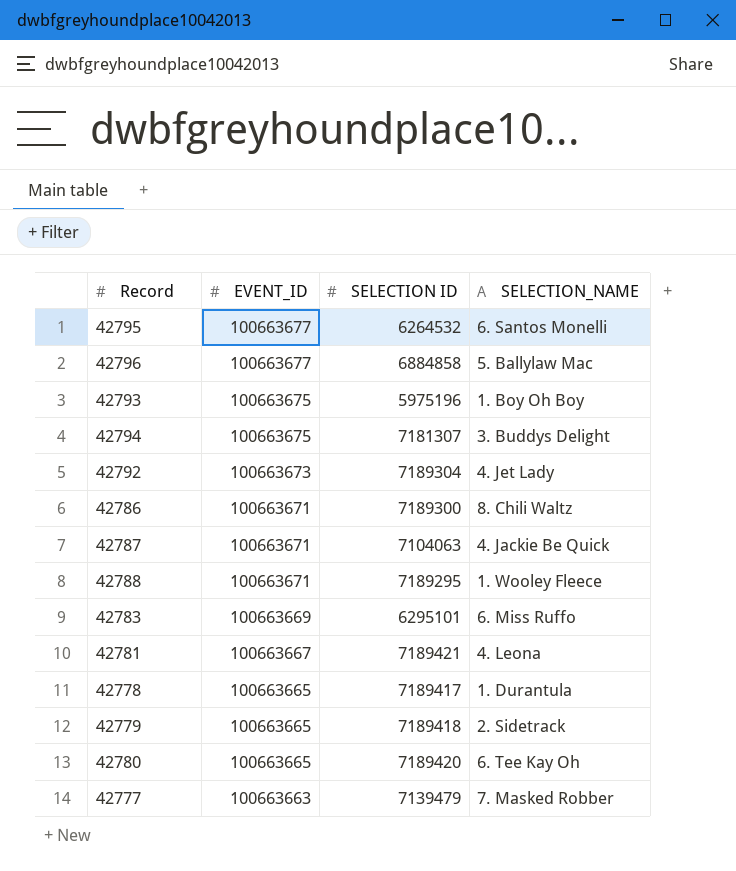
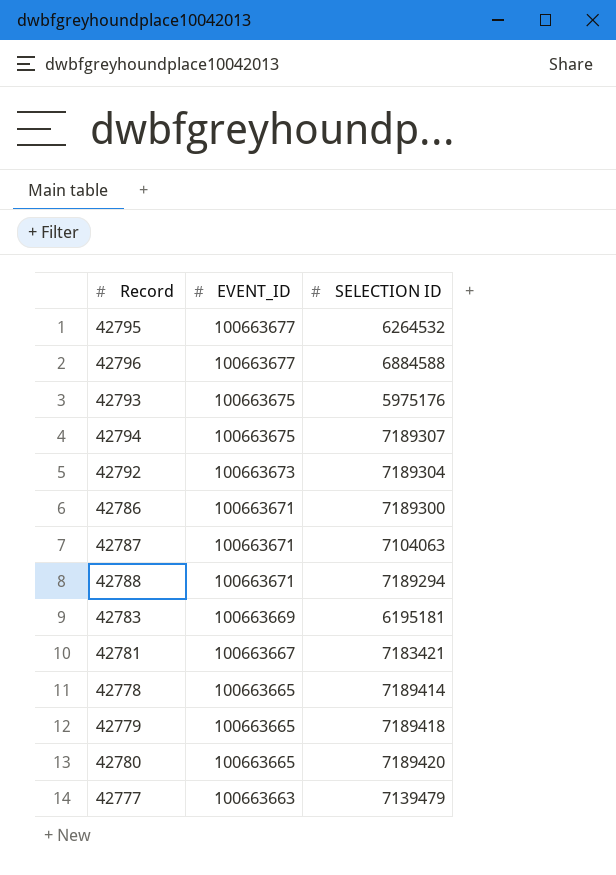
column SELECTION_NAME | position: 4 -> none
42796 | SELECTION ID: 6884858 -> 6884588
42793 | SELECTION ID: 5975196 -> 5975176
42794 | SELECTION ID: 7181307 -> 7189307
42788 | SELECTION ID: 7189295 -> 7189294
42783 | SELECTION ID: 6295101 -> 6195181
42781 | SELECTION ID: 7189421 -> 7183421
42778 | SELECTION ID: 7189417 -> 7189414

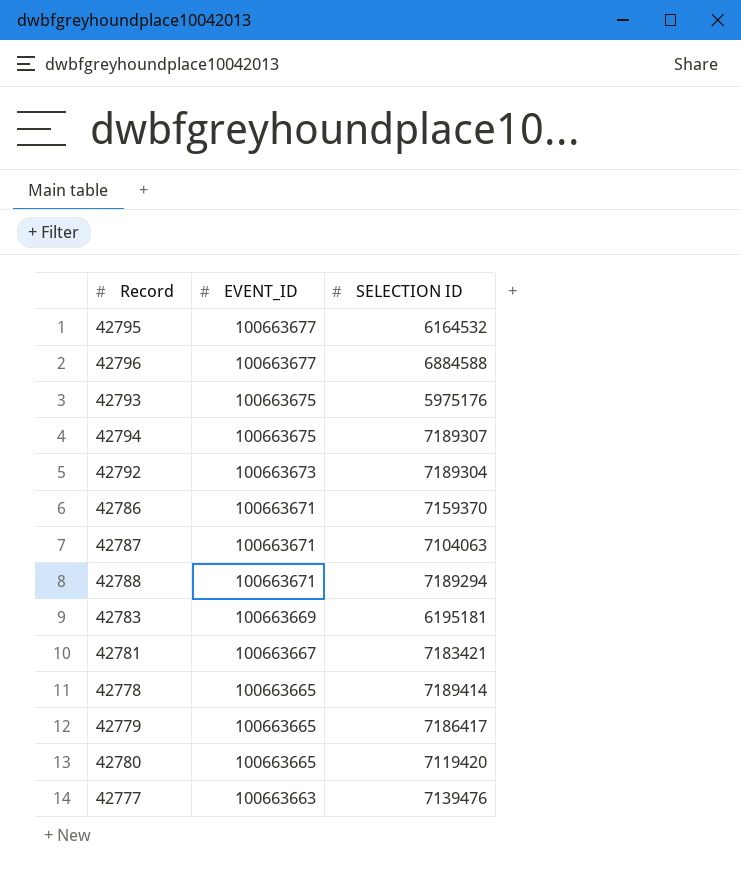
42795 | SELECTION ID: 6264532 -> 6164532
42786 | SELECTION ID: 7189300 -> 7159370
42779 | SELECTION ID: 7189418 -> 7186417
42780 | SELECTION ID: 7189420 -> 7119420
42777 | SELECTION ID: 7139479 -> 7139476

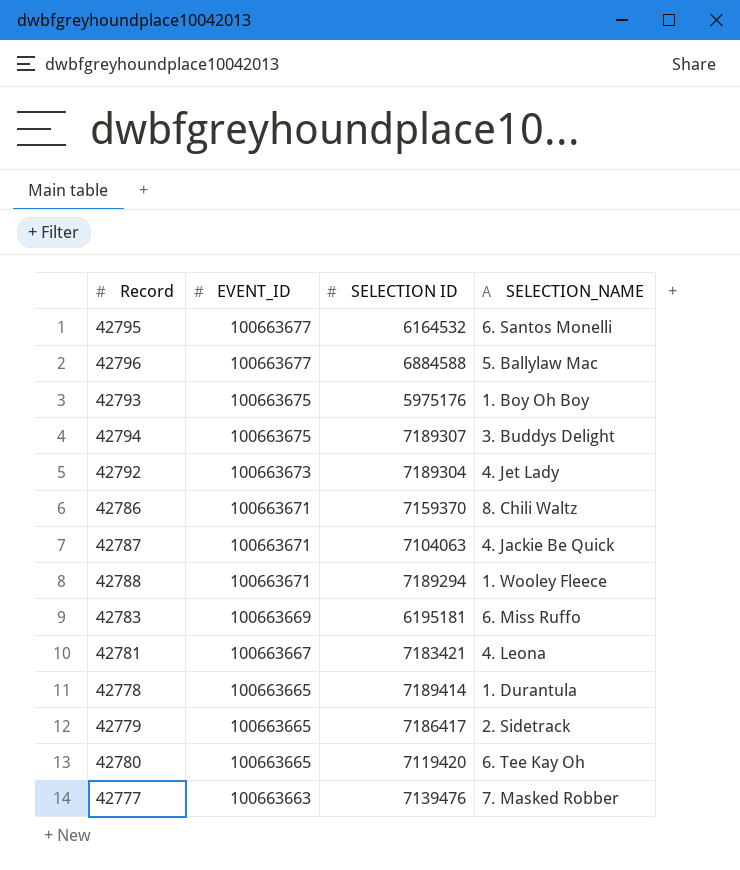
column SELECTION_NAME | position: none -> 4

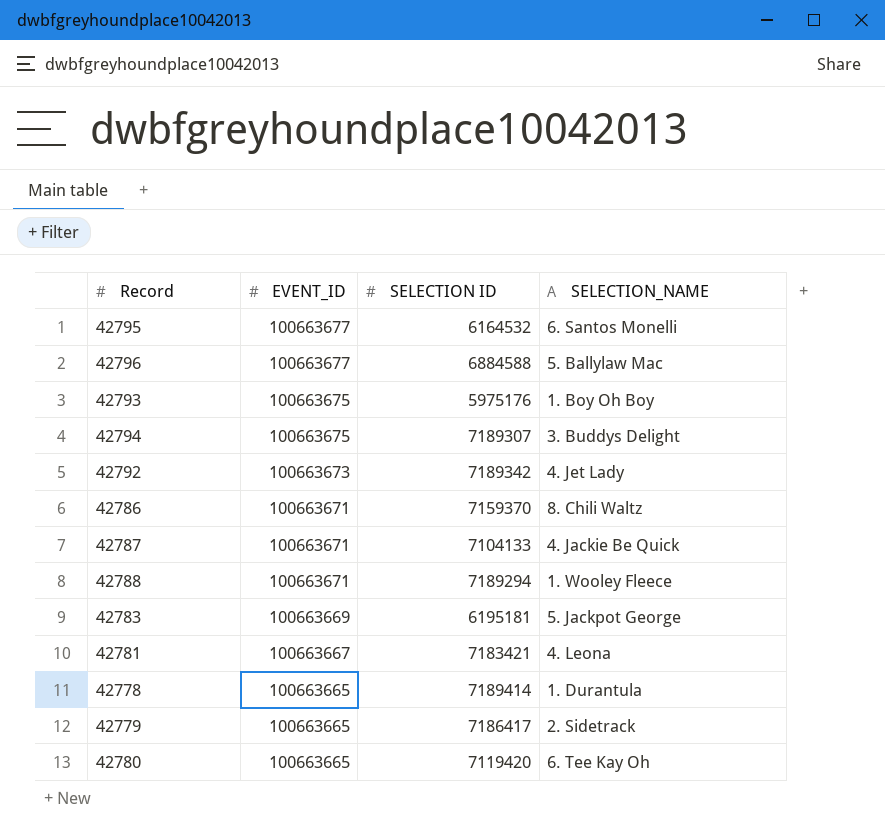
row 42777: 100663663 | 7139476 | 7. Masked Robber -> none
42792 | SELECTION ID: 7189304 -> 7189342
42787 | SELECTION ID: 7104063 -> 7104133
42783 | SELECTION_NAME: 6. Miss Ruffo -> 5. Jackpot George

